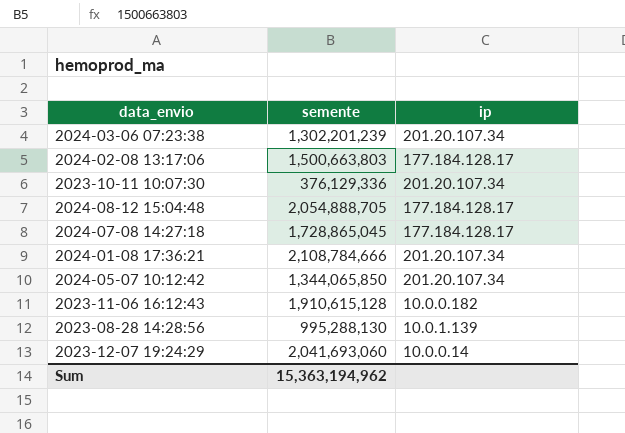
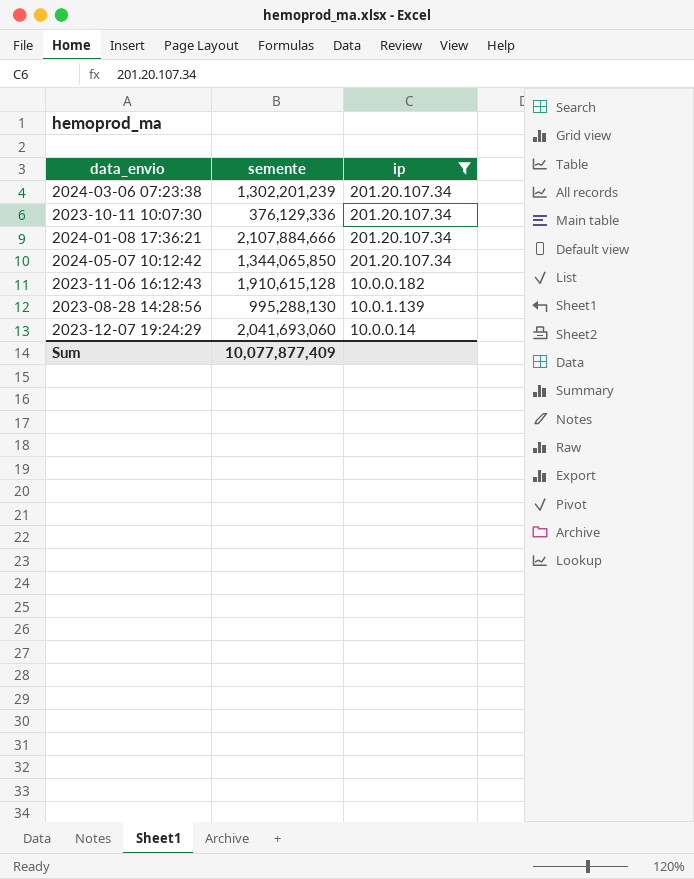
filter: none -> ip != 177.184.128.17
2024-01-08 17:36:21 | semente: 2,108,784,666 -> 2,107,884,666
Sum | semente: 15,363,194,962 -> 10,077,877,409

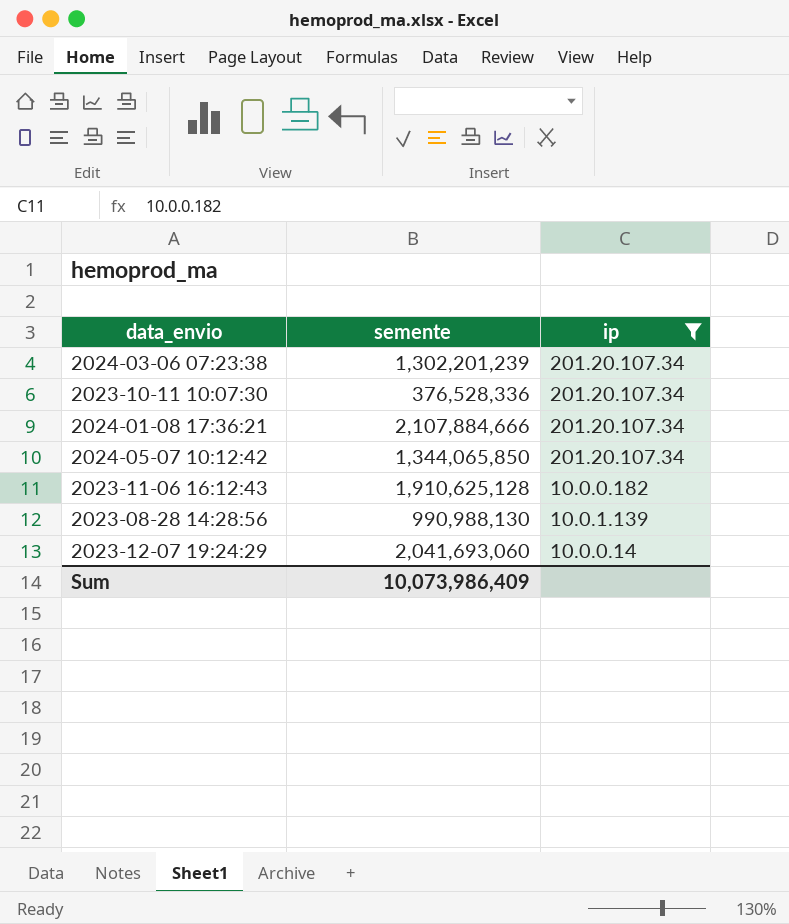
2023-10-11 10:07:30 | semente: 376,129,336 -> 376,528,336
2023-11-06 16:12:43 | semente: 1,910,615,128 -> 1,910,625,128
2023-08-28 14:28:56 | semente: 995,288,130 -> 990,988,130
Sum | semente: 10,077,877,409 -> 10,073,986,409

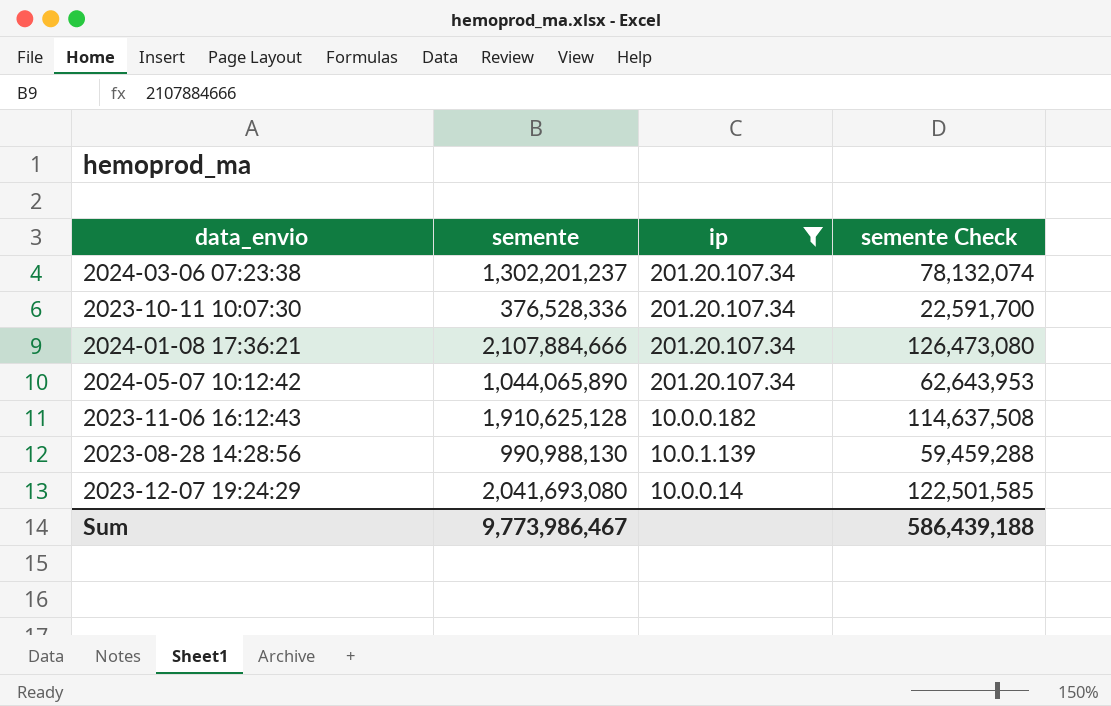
column semente Check | formula: none -> [semente] * 0.06
2024-03-06 07:23:38 | semente: 1,302,201,239 -> 1,302,201,237
2024-05-07 10:12:42 | semente: 1,344,065,850 -> 1,044,065,890
2023-12-07 19:24:29 | semente: 2,041,693,060 -> 2,041,693,080
Sum | semente: 10,073,986,409 -> 9,773,986,467

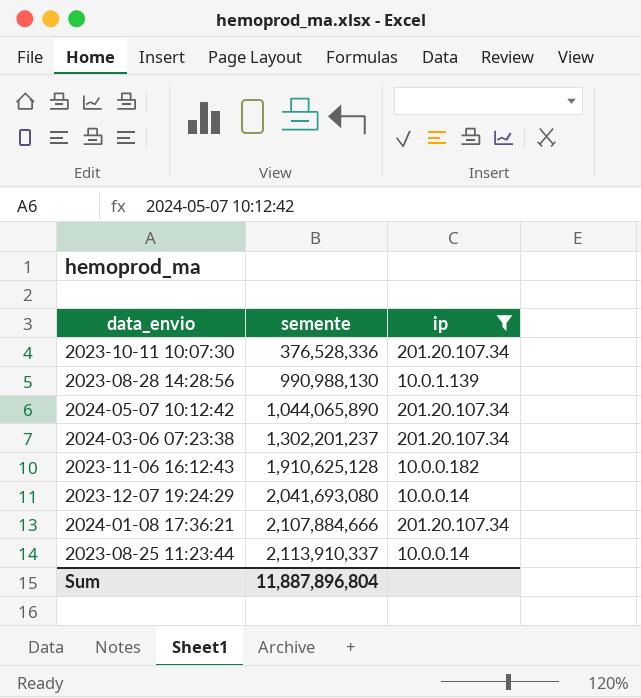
row order: none -> semente ascending
column semente Check | formula: [semente] * 0.06 -> none
row 2023-08-25 11:23:44: none -> 2,113,910,337 | 10.0.0.14
Sum | semente: 9,773,986,467 -> 11,887,896,804

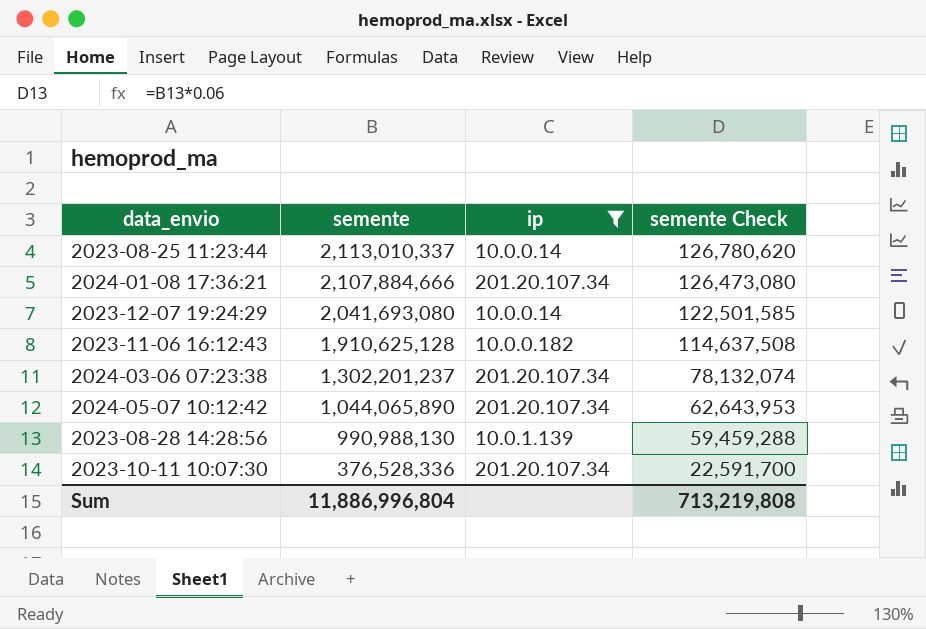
row order: semente ascending -> semente descending
column semente Check | formula: none -> [semente] * 0.06
2023-08-25 11:23:44 | semente: 2,113,910,337 -> 2,113,010,337
Sum | semente: 11,887,896,804 -> 11,886,996,804

